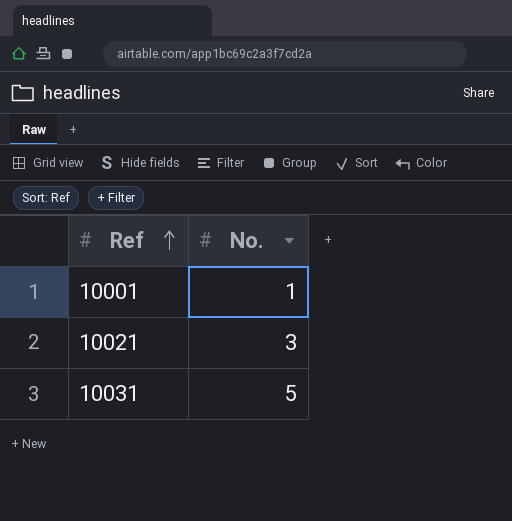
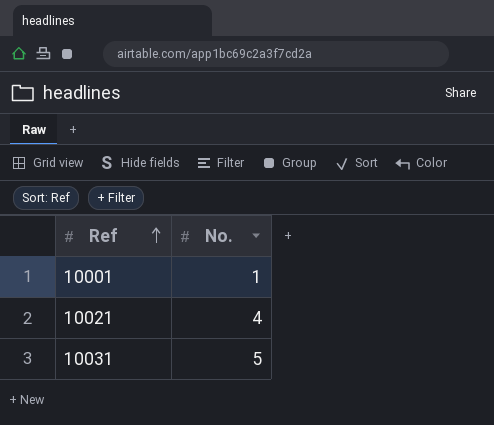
10021 | No.: 3 -> 4

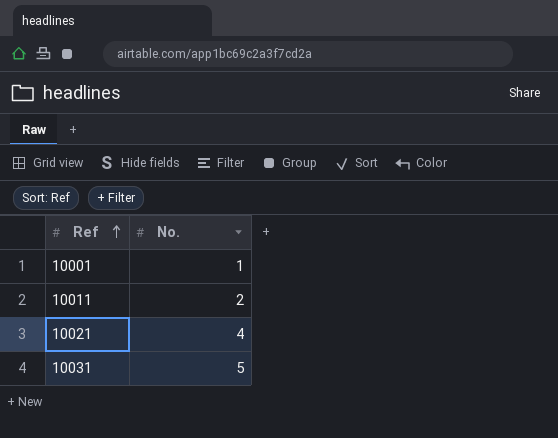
row 10011: none -> 2

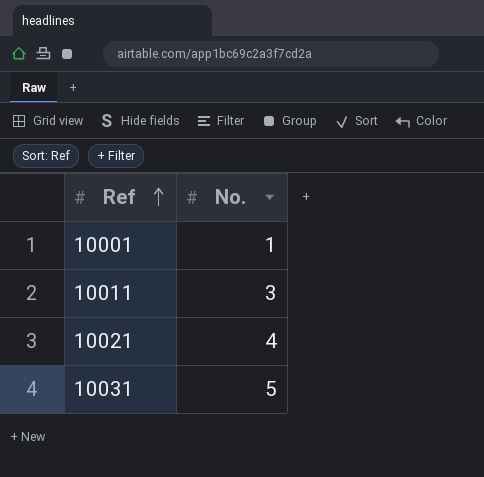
10011 | No.: 2 -> 3

